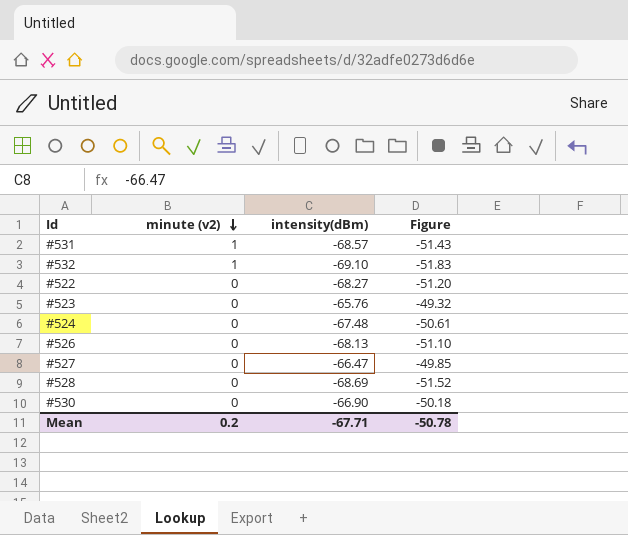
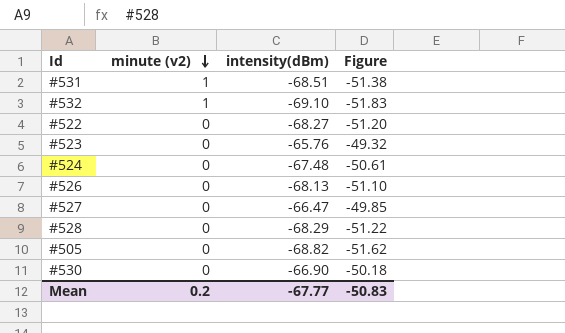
#531 | intensity(dBm): -68.57 -> -68.51
#531 | Figure: -51.43 -> -51.38
#528 | intensity(dBm): -68.69 -> -68.29
#528 | Figure: -51.52 -> -51.22
row #505: none -> 0 | -68.82 | -51.62
Mean | intensity(dBm): -67.71 -> -67.77
Mean | Figure: -50.78 -> -50.83

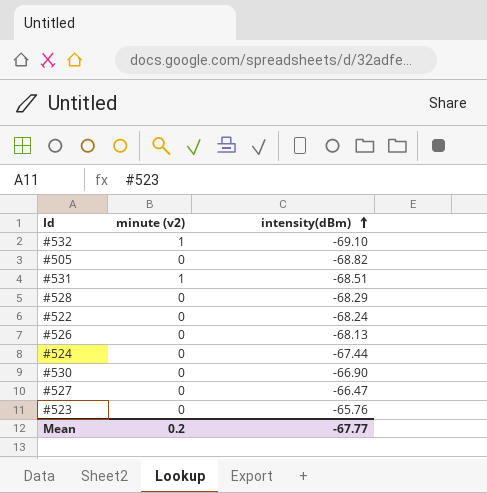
row order: minute (v2) descending -> intensity(dBm) ascending
column Figure | formula: [intensity(dBm)] * 0.75 -> none
#522 | intensity(dBm): -68.27 -> -68.24
#524 | intensity(dBm): -67.48 -> -67.44

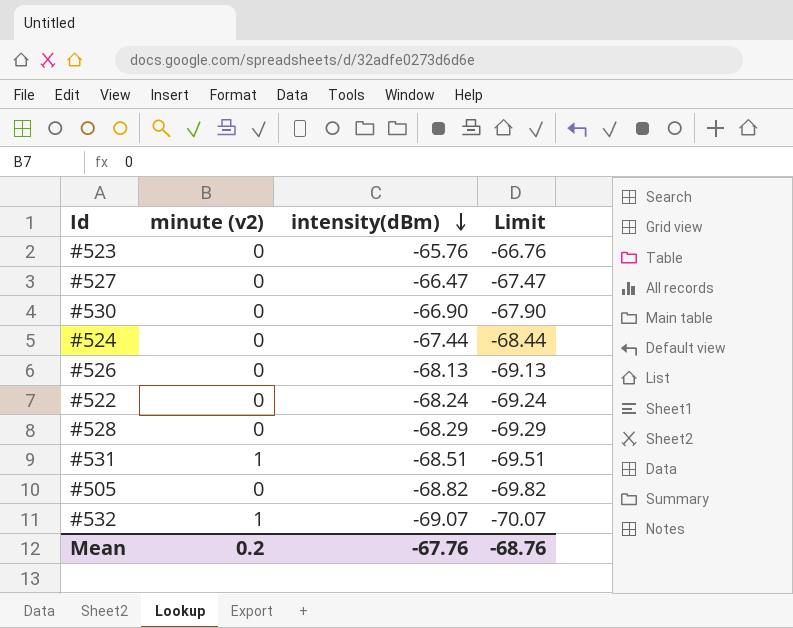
row order: intensity(dBm) ascending -> intensity(dBm) descending
column Limit | formula: none -> [intensity(dBm)] - 1
#532 | intensity(dBm): -69.10 -> -69.07
Mean | intensity(dBm): -67.77 -> -67.76

